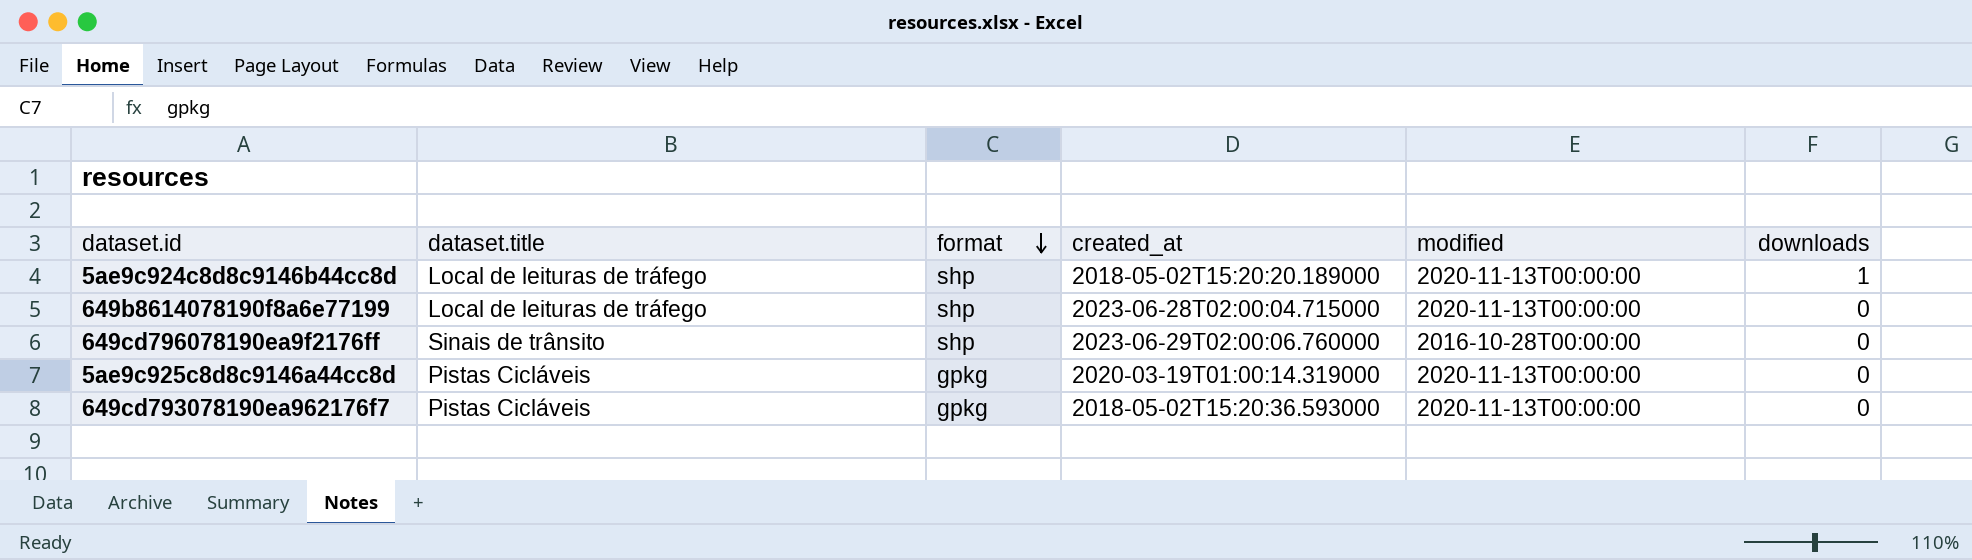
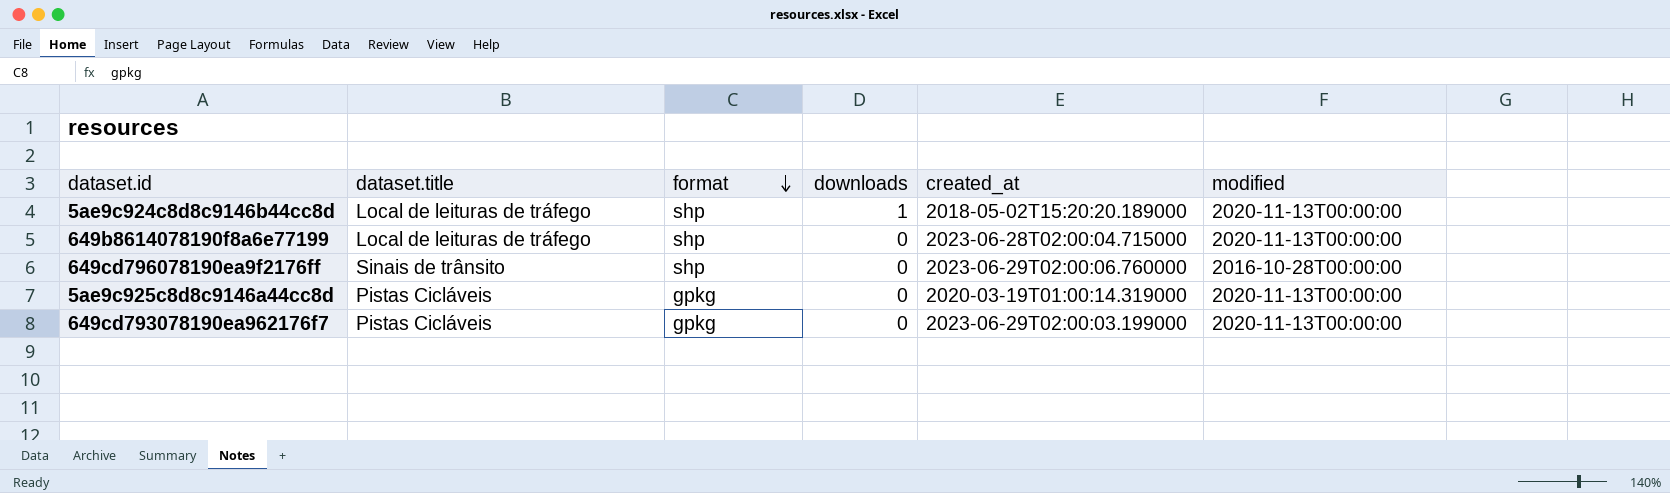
column downloads | position: 6 -> 4
649cd793078190ea962176f7 | created_at: 2018-05-02T15:20:36.593000 -> 2023-06-29T02:00:03.199000

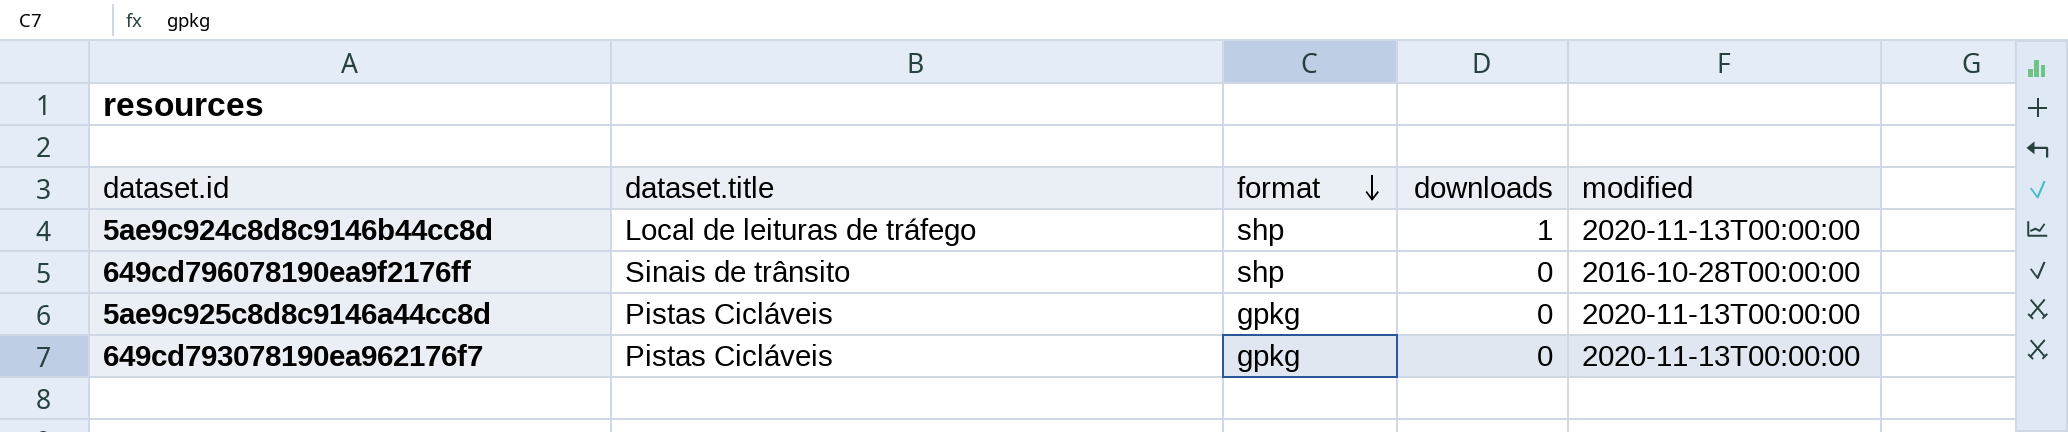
column created_at | position: 5 -> none
row 649b8614078190f8a6e77199: Local de leituras de tráfego | shp | 0 | 2023-06-28T02:00:04.715000 | 2020-11-13T00:00:00 -> none

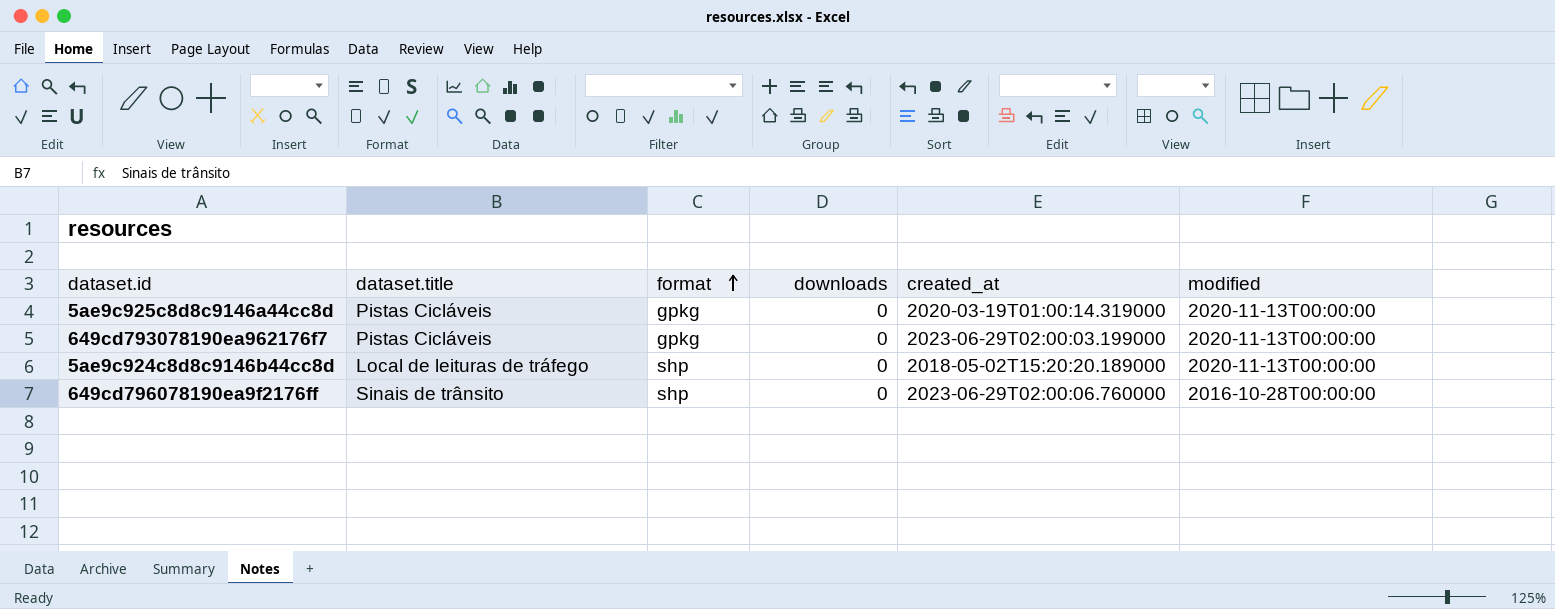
row order: format descending -> format ascending
column created_at | position: none -> 5
5ae9c924c8d8c9146b44cc8d | downloads: 1 -> 0

